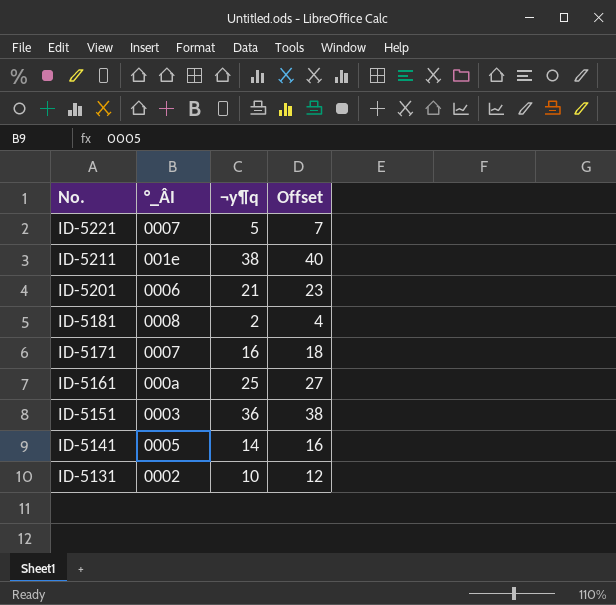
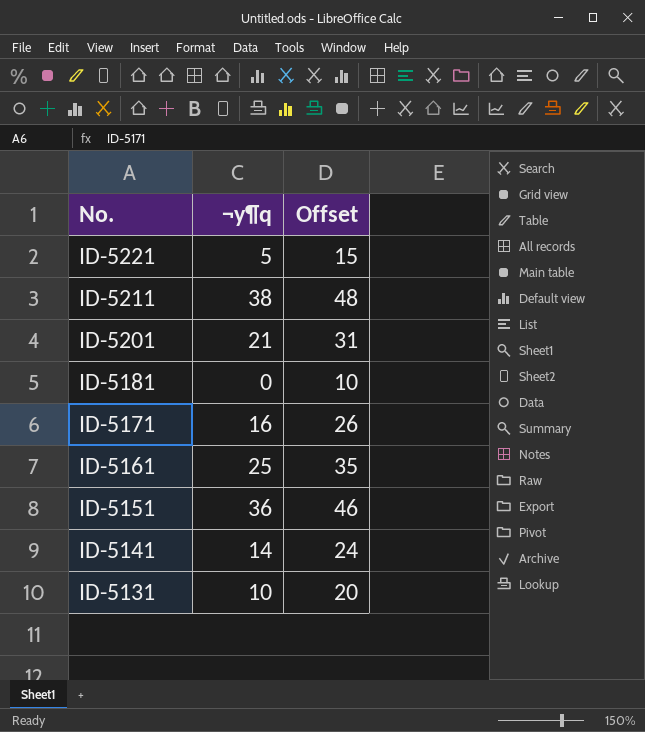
column °_ÂI | position: 2 -> none
column Offset | formula: [¬y¶q] + 2 -> [¬y¶q] + 10
ID-5181 | ¬y¶q: 2 -> 0

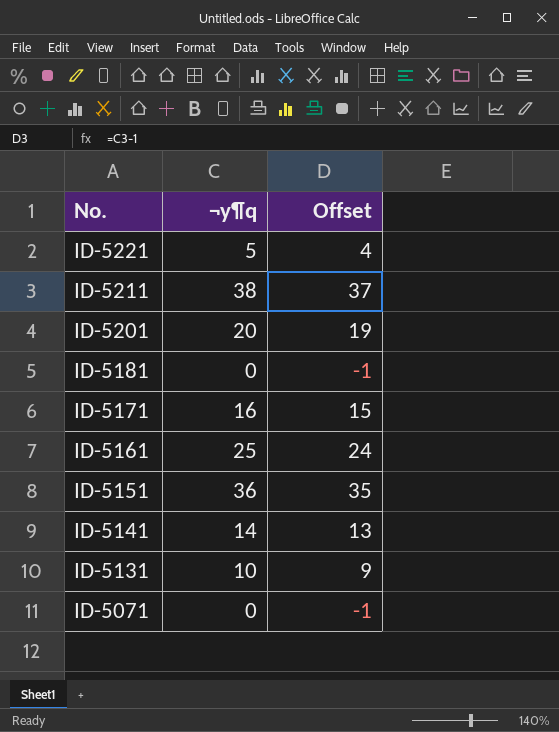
column Offset | formula: [¬y¶q] + 10 -> [¬y¶q] - 1
ID-5201 | ¬y¶q: 21 -> 20
row ID-5071: none -> 0 | -1

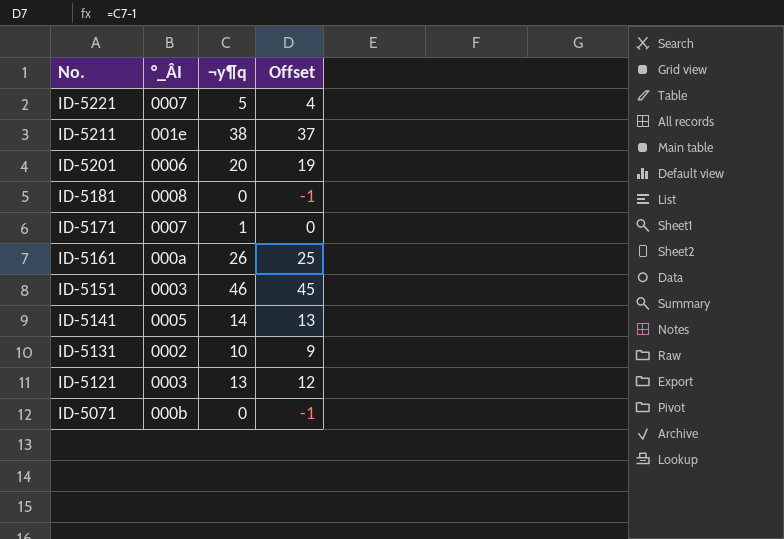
column °_ÂI | position: none -> 2
ID-5171 | ¬y¶q: 16 -> 1
ID-5171 | Offset: 15 -> 0
ID-5161 | ¬y¶q: 25 -> 26
ID-5161 | Offset: 24 -> 25
ID-5151 | ¬y¶q: 36 -> 46
ID-5151 | Offset: 35 -> 45
row ID-5121: none -> 0003 | 13 | 12

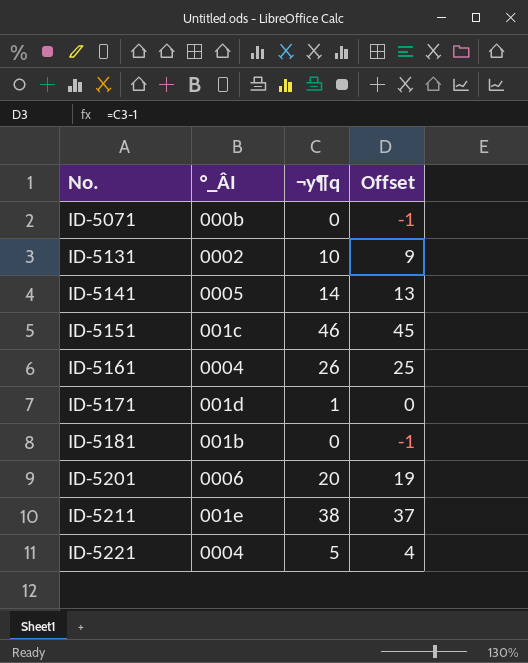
row order: No. descending -> No. ascending
row ID-5121: 0003 | 13 | 12 -> none
ID-5151 | °_ÂI: 0003 -> 001c
ID-5161 | °_ÂI: 000a -> 0004
ID-5171 | °_ÂI: 0007 -> 001d
ID-5181 | °_ÂI: 0008 -> 001b
ID-5221 | °_ÂI: 0007 -> 0004

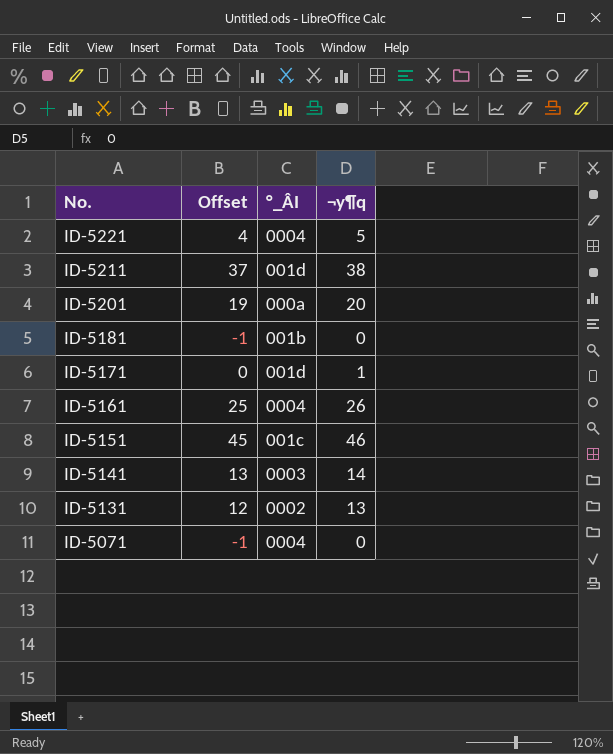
row order: No. ascending -> No. descending
column Offset | position: 4 -> 2
ID-5211 | °_ÂI: 001e -> 001d
ID-5201 | °_ÂI: 0006 -> 000a
ID-5141 | °_ÂI: 0005 -> 0003
ID-5131 | Offset: 9 -> 12
ID-5131 | ¬y¶q: 10 -> 13
ID-5071 | °_ÂI: 000b -> 0004

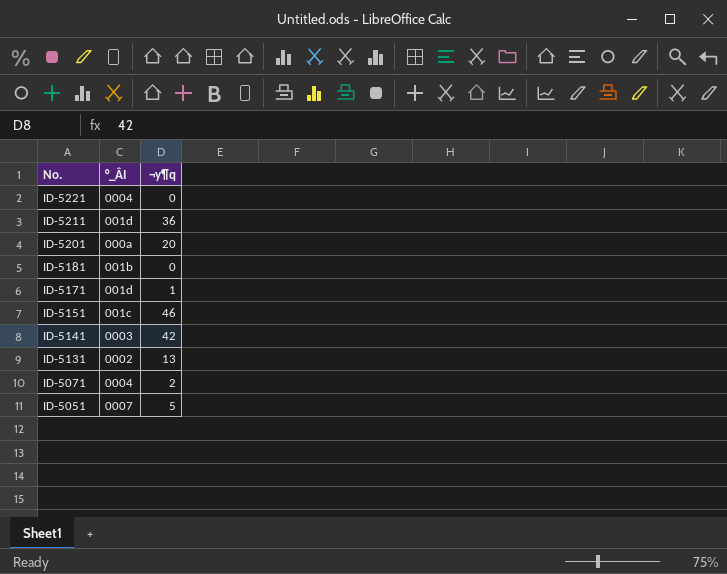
column Offset | formula: [¬y¶q] - 1 -> none
row ID-5161: 25 | 0004 | 26 -> none
ID-5221 | ¬y¶q: 5 -> 0
ID-5211 | ¬y¶q: 38 -> 36
ID-5141 | ¬y¶q: 14 -> 42
ID-5071 | ¬y¶q: 0 -> 2
row ID-5051: none -> 0007 | 5

